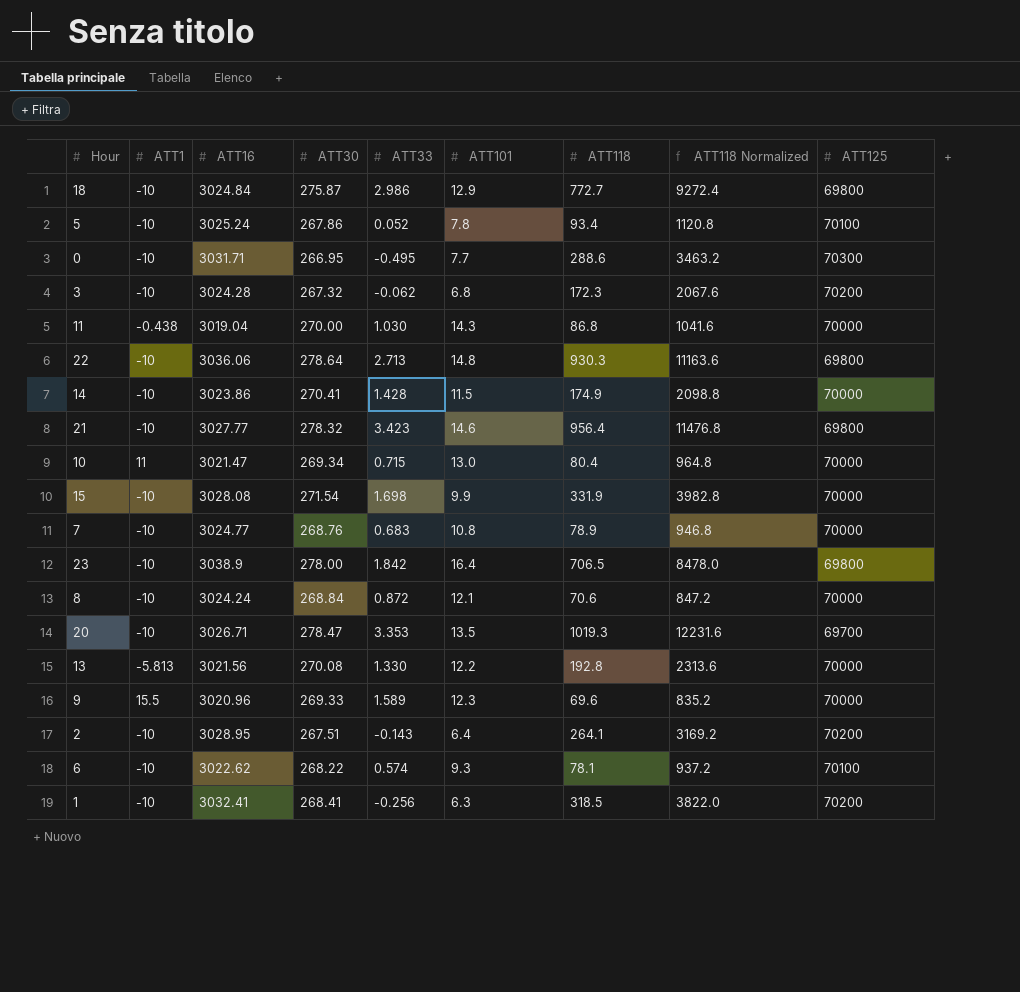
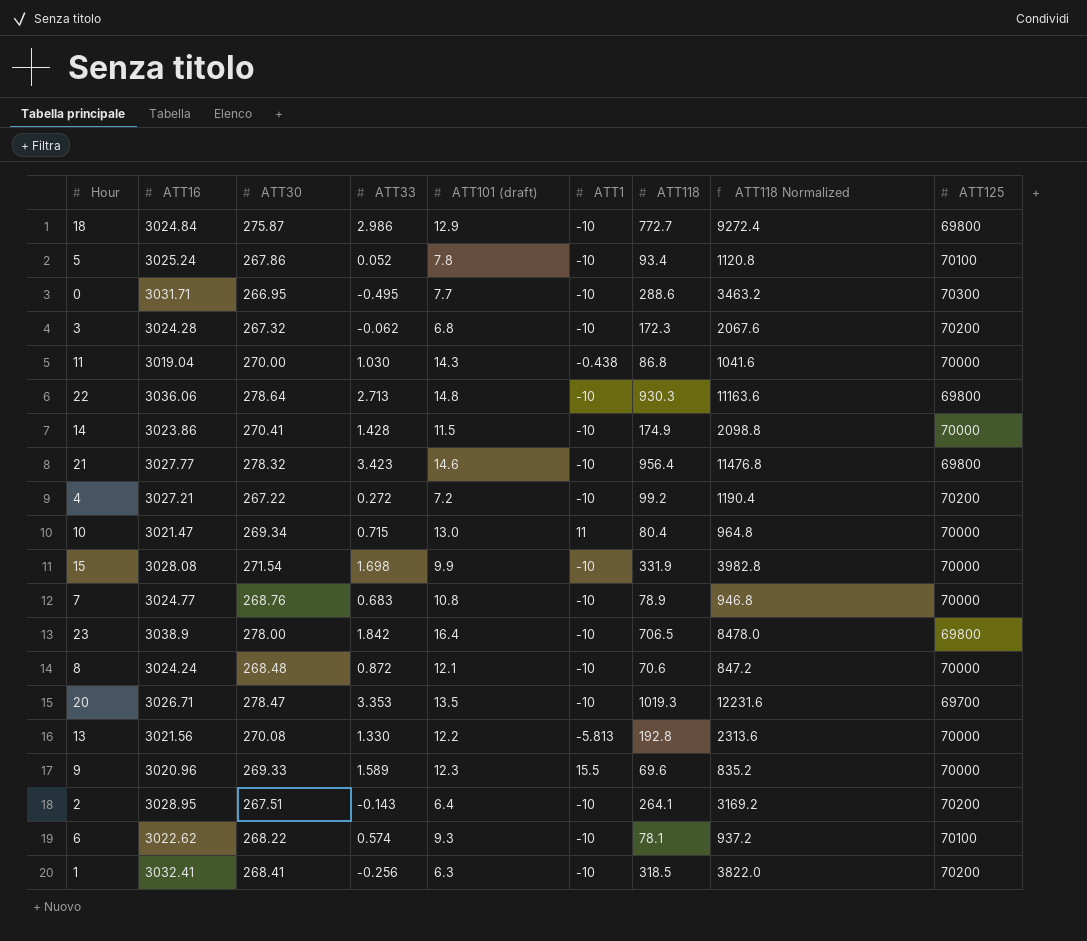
column name: ATT101 -> ATT101 (draft)
column ATT1 | position: 2 -> 6
row 4: none -> 3027.21 | 267.22 | 0.272 | 7.2 | -10 | 99.2 | 1190.4 | 70200
8 | ATT30: 268.84 -> 268.48

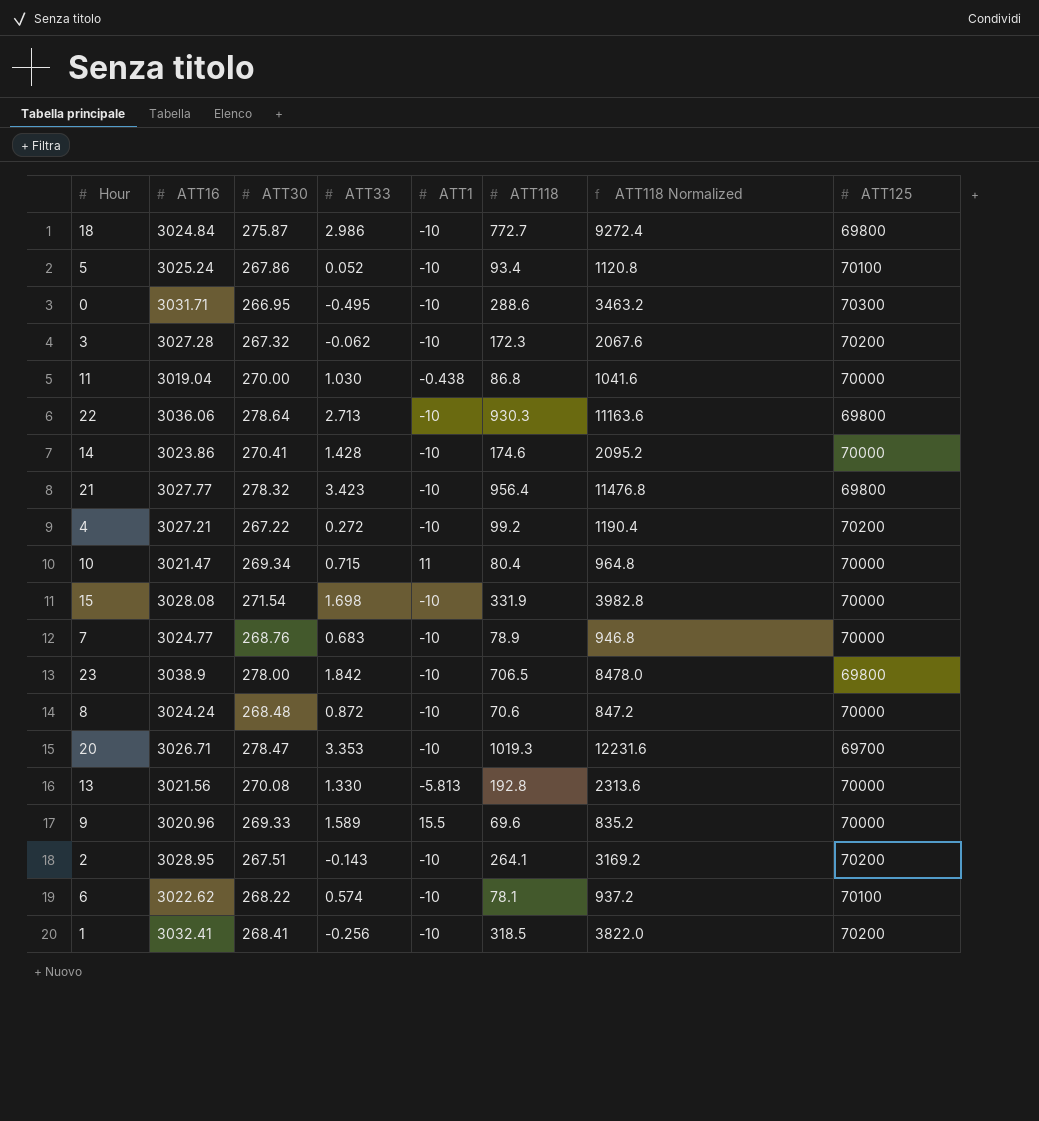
column ATT101 (draft) | position: 5 -> none
3 | ATT16: 3024.28 -> 3027.28
14 | ATT118: 174.9 -> 174.6
14 | ATT118 Normalized: 2098.8 -> 2095.2

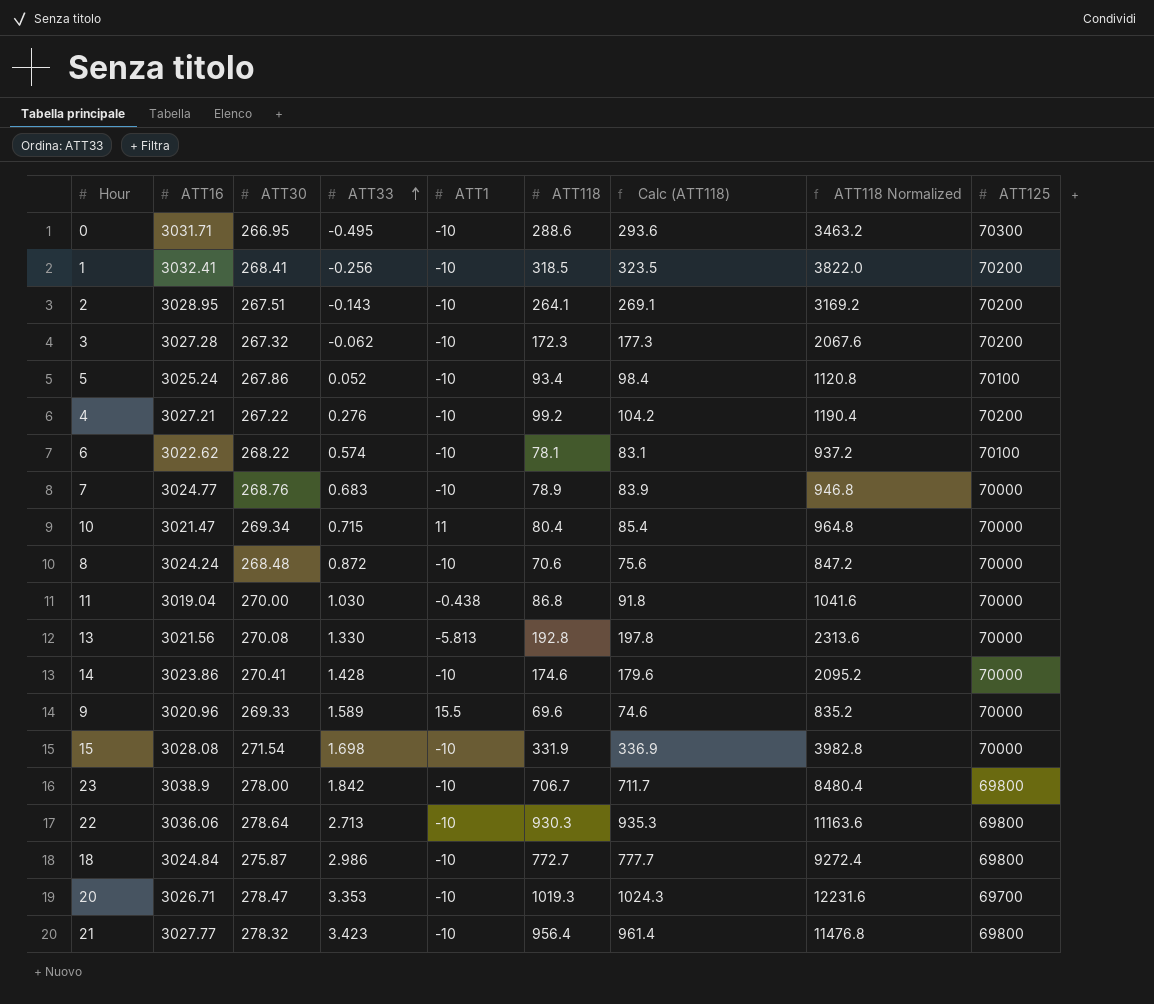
row order: none -> ATT33 ascending
column Calc (ATT118) | formula: none -> [ATT118] + 5
4 | ATT33: 0.272 -> 0.276
23 | ATT118: 706.5 -> 706.7
23 | ATT118 Normalized: 8478.0 -> 8480.4

